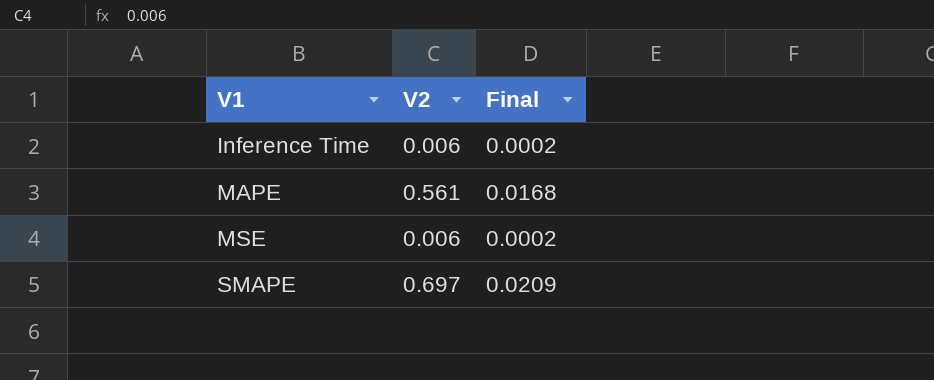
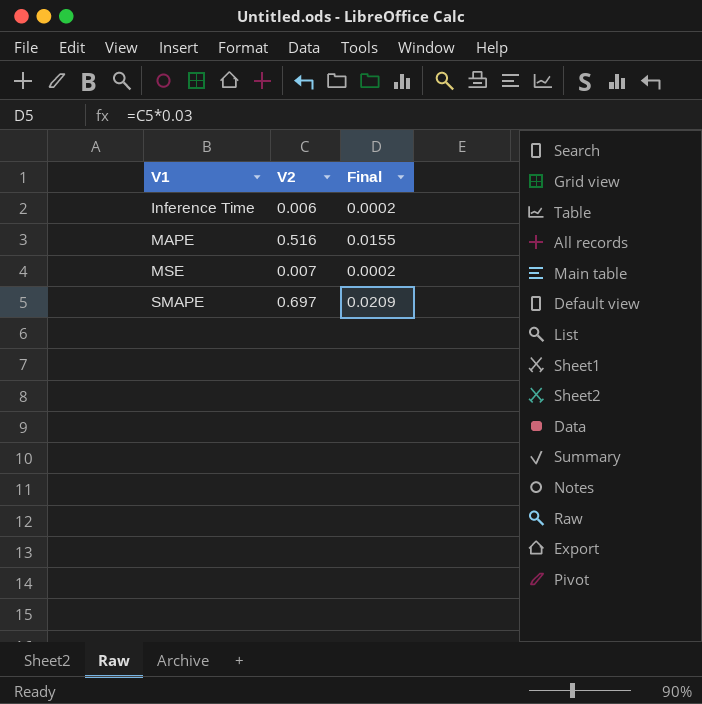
MAPE | V2: 0.561 -> 0.516
MAPE | Final: 0.0168 -> 0.0155
MSE | V2: 0.006 -> 0.007

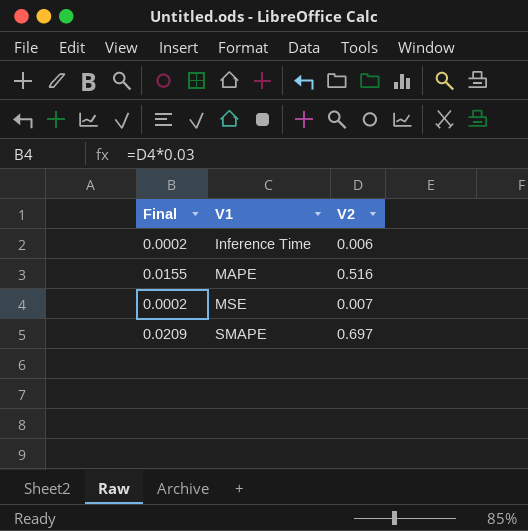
column Final | position: 3 -> 1

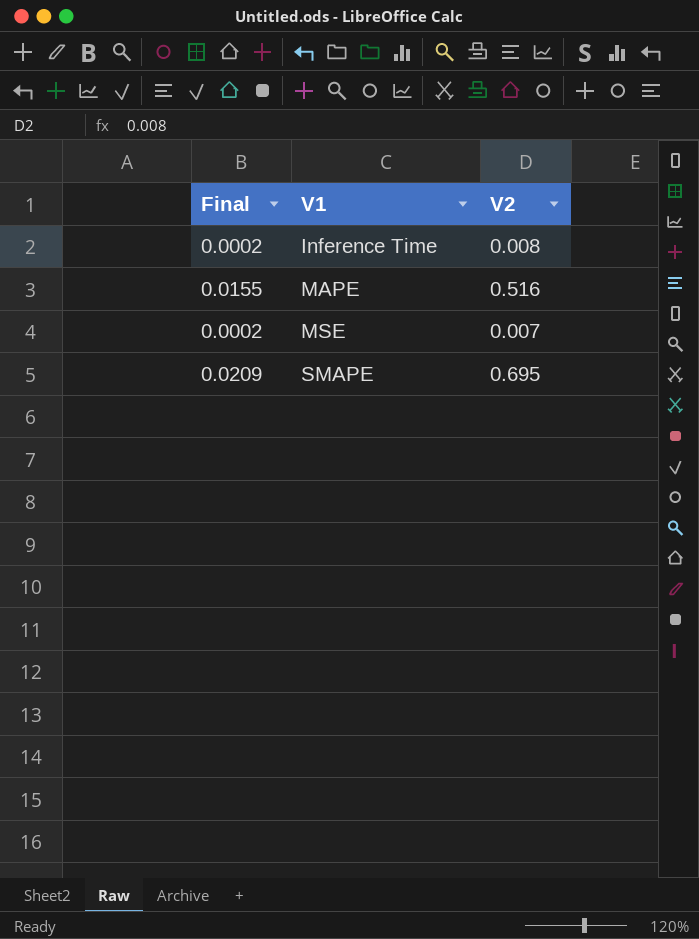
Inference Time | V2: 0.006 -> 0.008
SMAPE | V2: 0.697 -> 0.695

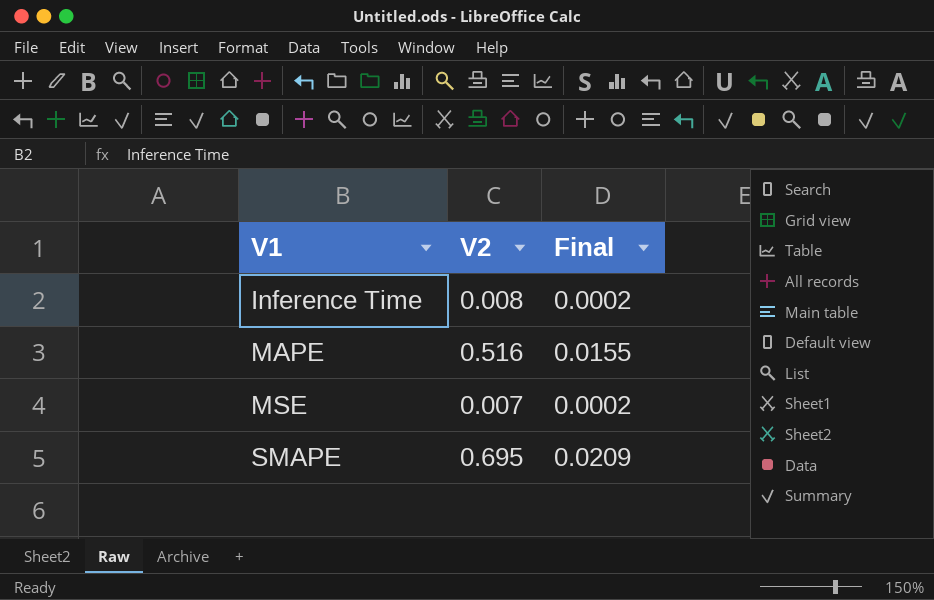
column Final | position: 1 -> 3

